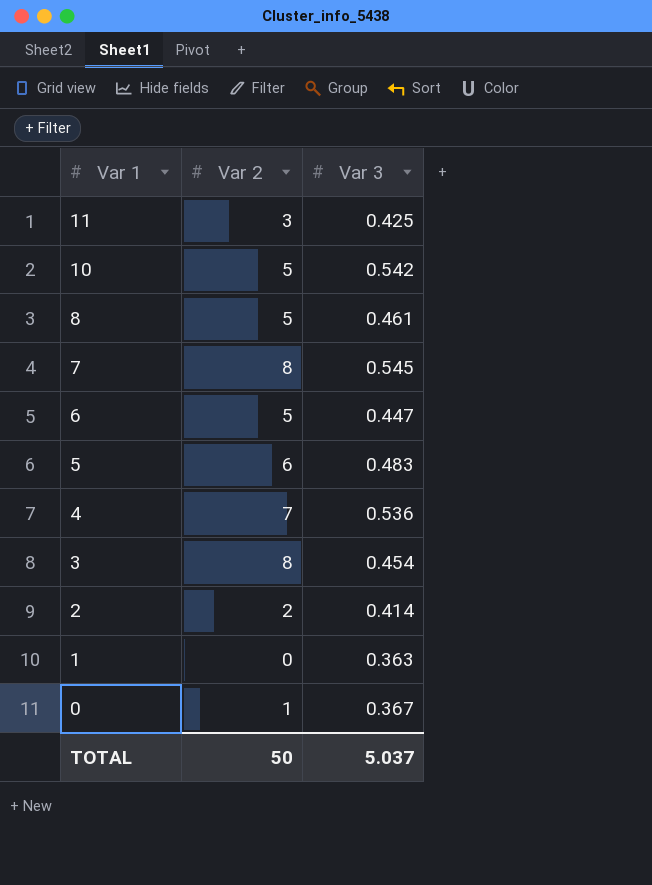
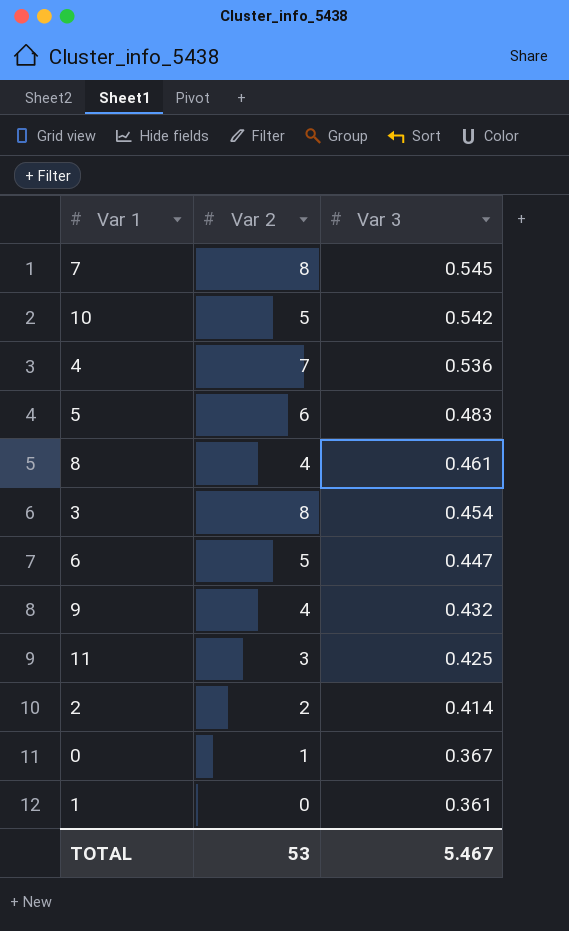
row order: Var 1 descending -> Var 3 descending
8 | Var 2: 5 -> 4
row 9: none -> 4 | 0.432
1 | Var 3: 0.363 -> 0.361
TOTAL | Var 2: 50 -> 53
TOTAL | Var 3: 5.037 -> 5.467

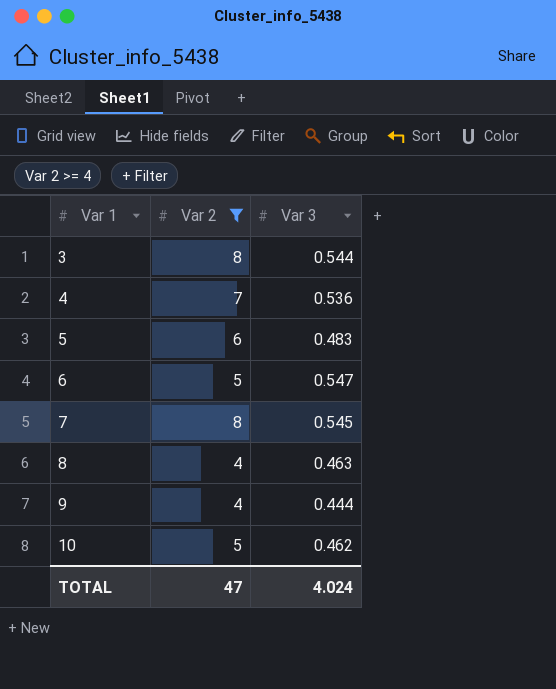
filter: none -> Var 2 >= 4
row order: Var 3 descending -> Var 1 ascending
3 | Var 3: 0.454 -> 0.544
6 | Var 3: 0.447 -> 0.547
8 | Var 3: 0.461 -> 0.463
9 | Var 3: 0.432 -> 0.444
10 | Var 3: 0.542 -> 0.462
TOTAL | Var 2: 53 -> 47
TOTAL | Var 3: 5.467 -> 4.024

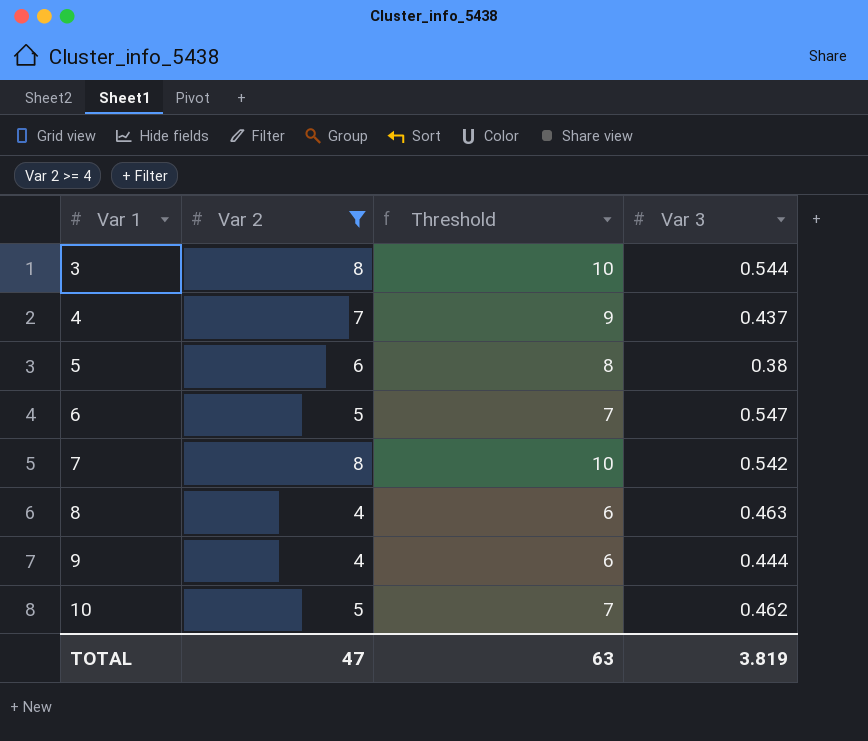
column Threshold | formula: none -> [Var 2] + 2
4 | Var 3: 0.536 -> 0.437
5 | Var 3: 0.483 -> 0.38
7 | Var 3: 0.545 -> 0.542
TOTAL | Var 3: 4.024 -> 3.819

